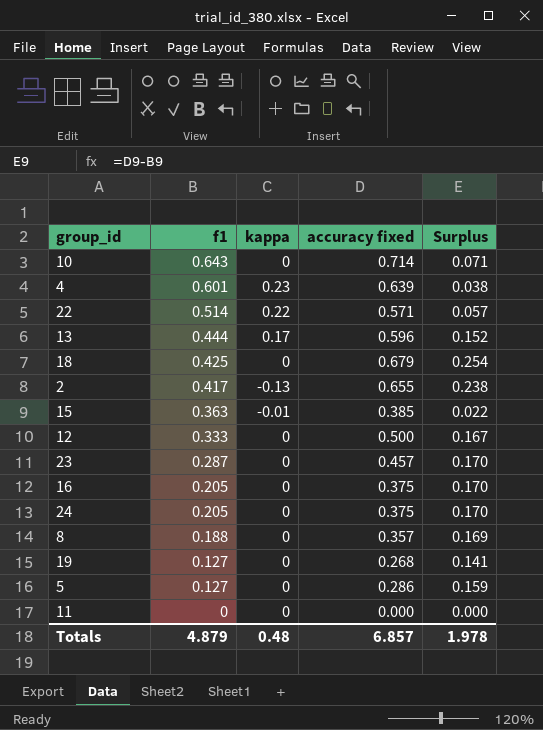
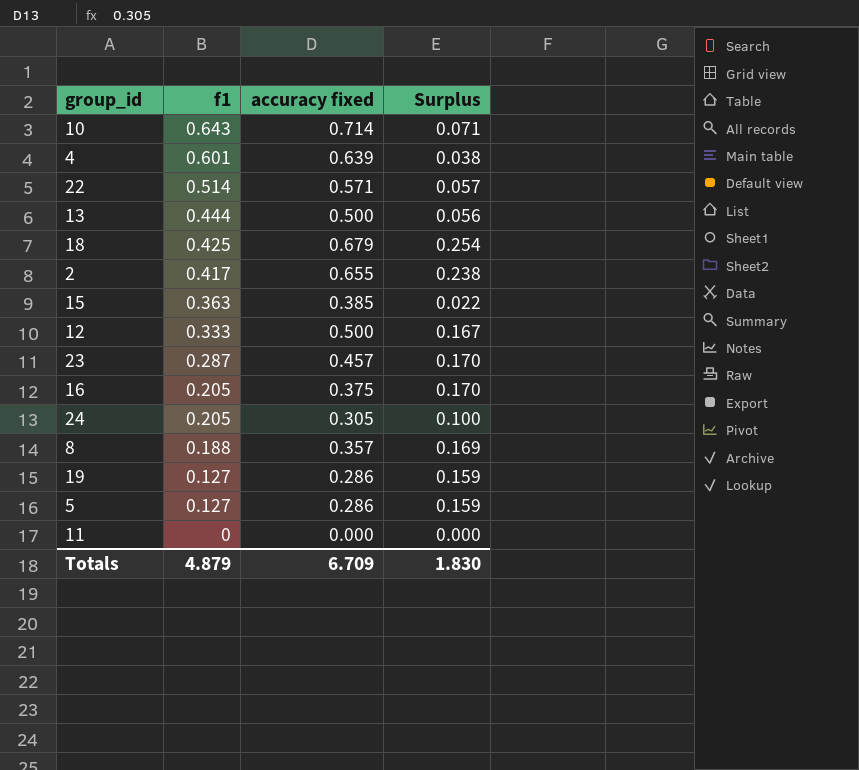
column kappa | position: 3 -> none
13 | accuracy fixed: 0.596 -> 0.500
13 | Surplus: 0.152 -> 0.056
24 | accuracy fixed: 0.375 -> 0.305
24 | Surplus: 0.170 -> 0.100
19 | accuracy fixed: 0.268 -> 0.286
19 | Surplus: 0.141 -> 0.159
Totals | accuracy fixed: 6.857 -> 6.709
Totals | Surplus: 1.978 -> 1.830

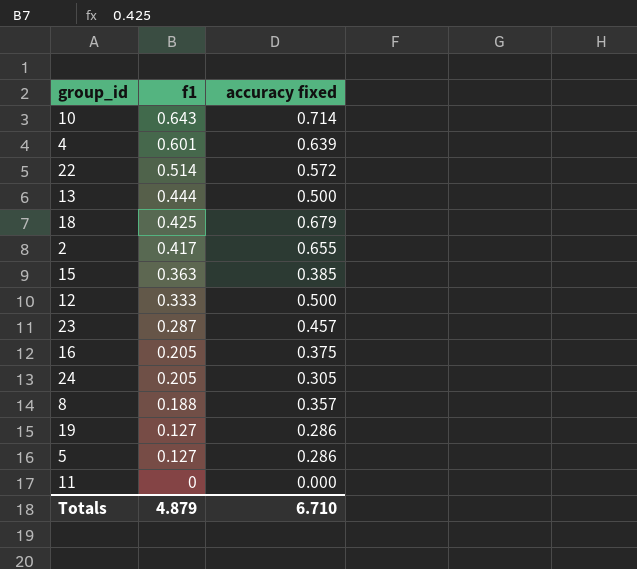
column Surplus | formula: [accuracy fixed] - [f1] -> none
22 | accuracy fixed: 0.571 -> 0.572
Totals | accuracy fixed: 6.709 -> 6.710

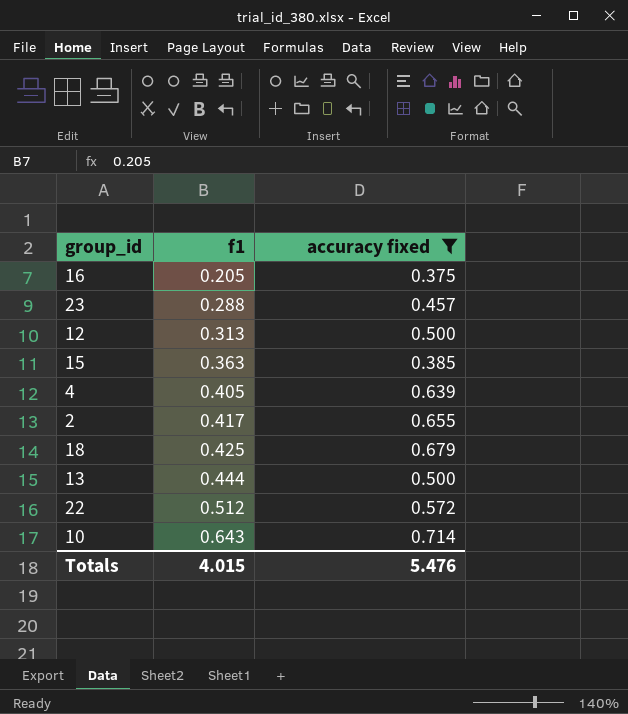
filter: none -> accuracy fixed >= 0.375
row order: f1 descending -> f1 ascending
23 | f1: 0.287 -> 0.288
12 | f1: 0.333 -> 0.313
4 | f1: 0.601 -> 0.405
22 | f1: 0.514 -> 0.512
Totals | f1: 4.879 -> 4.015
Totals | accuracy fixed: 6.710 -> 5.476

